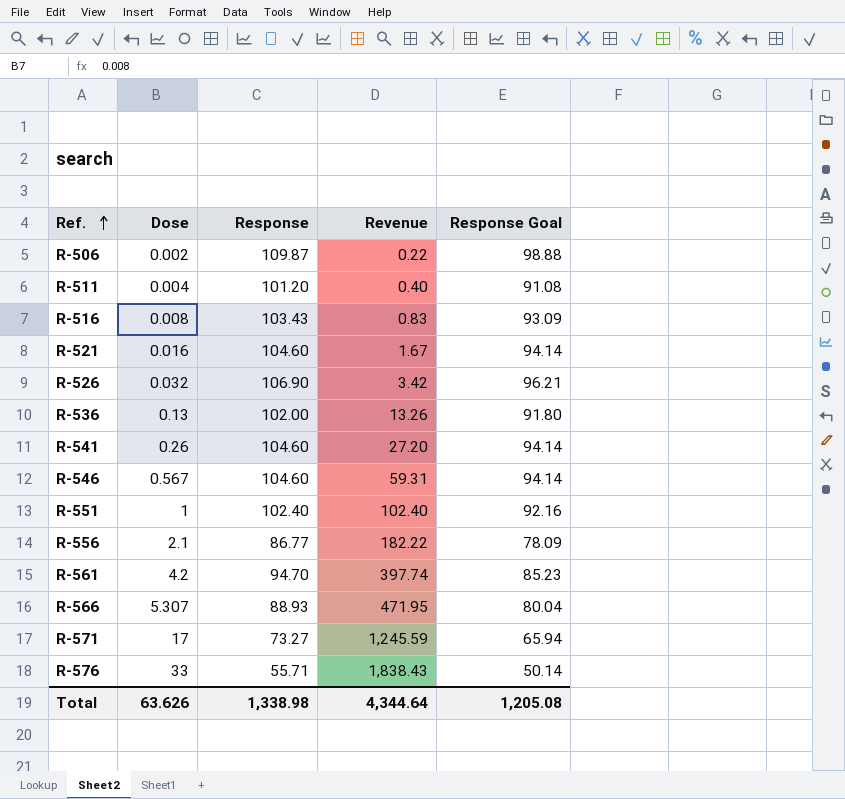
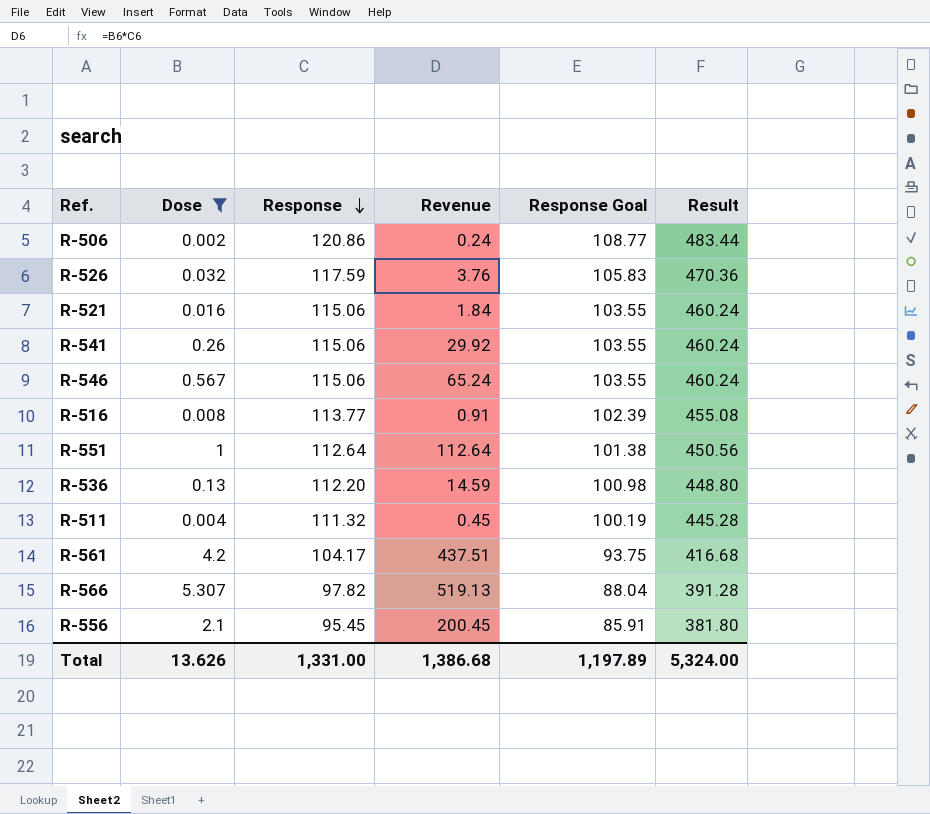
filter: none -> Dose <= 5.307
row order: Ref. ascending -> Response descending
column Result | formula: none -> [Response] * 4
R-506 | Response: 109.87 -> 120.86
R-506 | Revenue: 0.22 -> 0.24
R-506 | Response Goal: 98.88 -> 108.77
R-526 | Response: 106.90 -> 117.59
R-526 | Revenue: 3.42 -> 3.76
R-526 | Response Goal: 96.21 -> 105.83
R-521 | Response: 104.60 -> 115.06
R-521 | Revenue: 1.67 -> 1.84
R-521 | Response Goal: 94.14 -> 103.55
R-541 | Response: 104.60 -> 115.06
R-541 | Revenue: 27.20 -> 29.92
R-541 | Response Goal: 94.14 -> 103.55
R-546 | Response: 104.60 -> 115.06
R-546 | Revenue: 59.31 -> 65.24
R-546 | Response Goal: 94.14 -> 103.55
R-516 | Response: 103.43 -> 113.77
R-516 | Revenue: 0.83 -> 0.91
R-516 | Response Goal: 93.09 -> 102.39
R-551 | Response: 102.40 -> 112.64
R-551 | Revenue: 102.40 -> 112.64
R-551 | Response Goal: 92.16 -> 101.38
R-536 | Response: 102.00 -> 112.20
R-536 | Revenue: 13.26 -> 14.59
R-536 | Response Goal: 91.80 -> 100.98
R-511 | Response: 101.20 -> 111.32
R-511 | Revenue: 0.40 -> 0.45
R-511 | Response Goal: 91.08 -> 100.19
R-561 | Response: 94.70 -> 104.17
R-561 | Revenue: 397.74 -> 437.51
R-561 | Response Goal: 85.23 -> 93.75
R-566 | Response: 88.93 -> 97.82
R-566 | Revenue: 471.95 -> 519.13
R-566 | Response Goal: 80.04 -> 88.04
R-556 | Response: 86.77 -> 95.45
R-556 | Revenue: 182.22 -> 200.45
R-556 | Response Goal: 78.09 -> 85.91
Total | Dose: 63.626 -> 13.626
Total | Response: 1,338.98 -> 1,331.00
Total | Revenue: 4,344.64 -> 1,386.68
Total | Response Goal: 1,205.08 -> 1,197.89

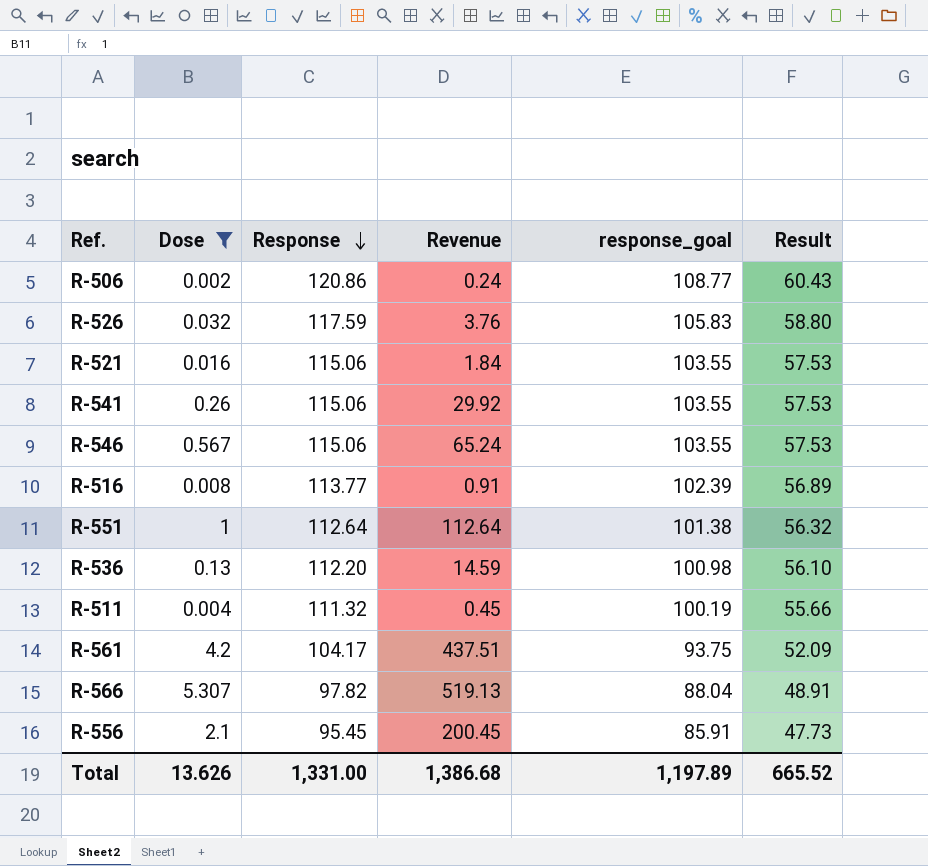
column name: Response Goal -> response_goal
column Result | formula: [Response] * 4 -> [Response] * 0.5
Total | Result: 5,324.00 -> 665.52

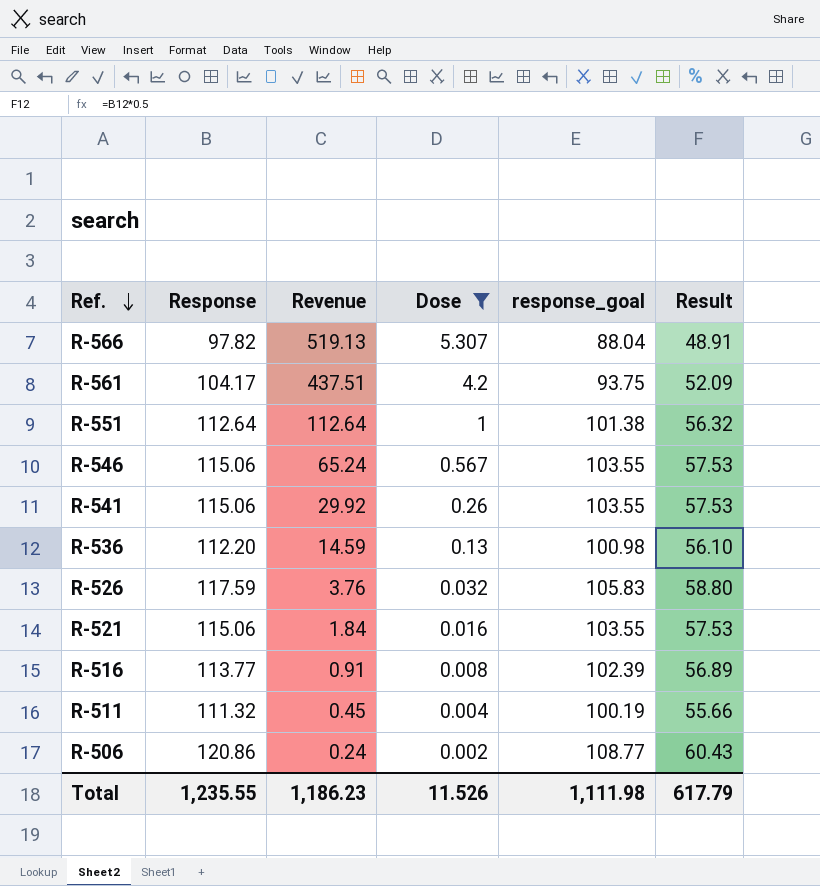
row order: Response descending -> Ref. descending
column Dose | position: 2 -> 4
row R-556: 2.1 | 95.45 | 200.45 | 85.91 | 47.73 -> none
Total | Response: 1,331.00 -> 1,235.55
Total | Revenue: 1,386.68 -> 1,186.23
Total | Dose: 13.626 -> 11.526
Total | response_goal: 1,197.89 -> 1,111.98
Total | Result: 665.52 -> 617.79

